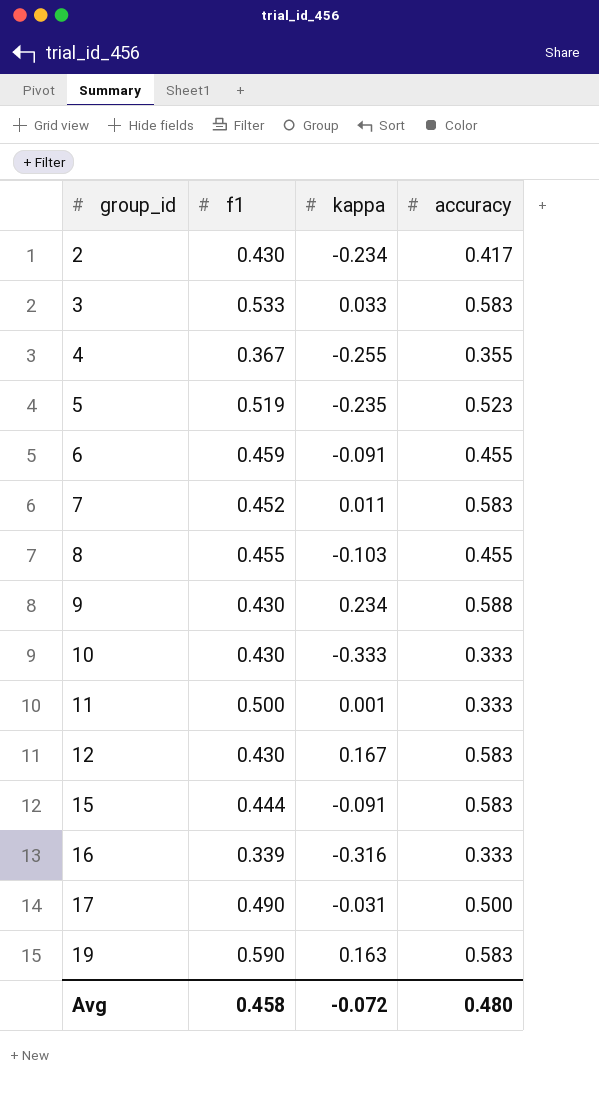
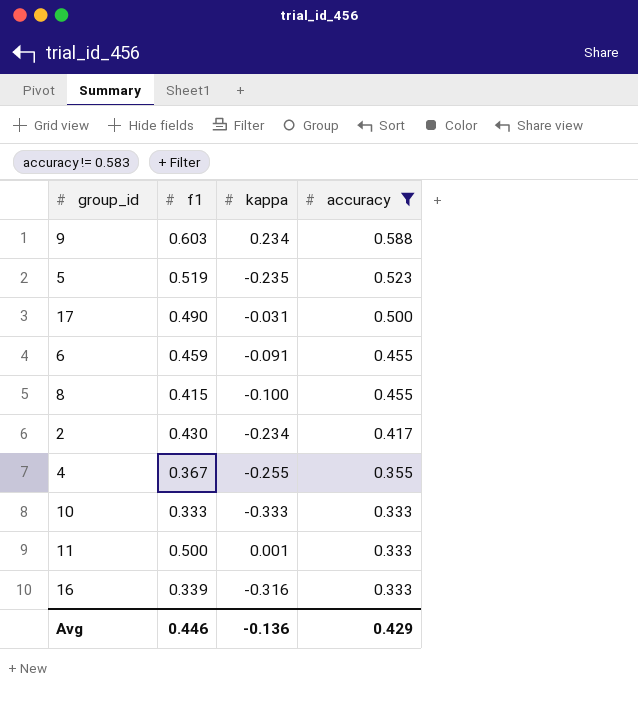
filter: none -> accuracy != 0.583
row order: group_id ascending -> accuracy descending
9 | f1: 0.430 -> 0.603
8 | f1: 0.455 -> 0.415
8 | kappa: -0.103 -> -0.100
10 | f1: 0.430 -> 0.333
Avg | f1: 0.458 -> 0.446
Avg | kappa: -0.072 -> -0.136
Avg | accuracy: 0.480 -> 0.429

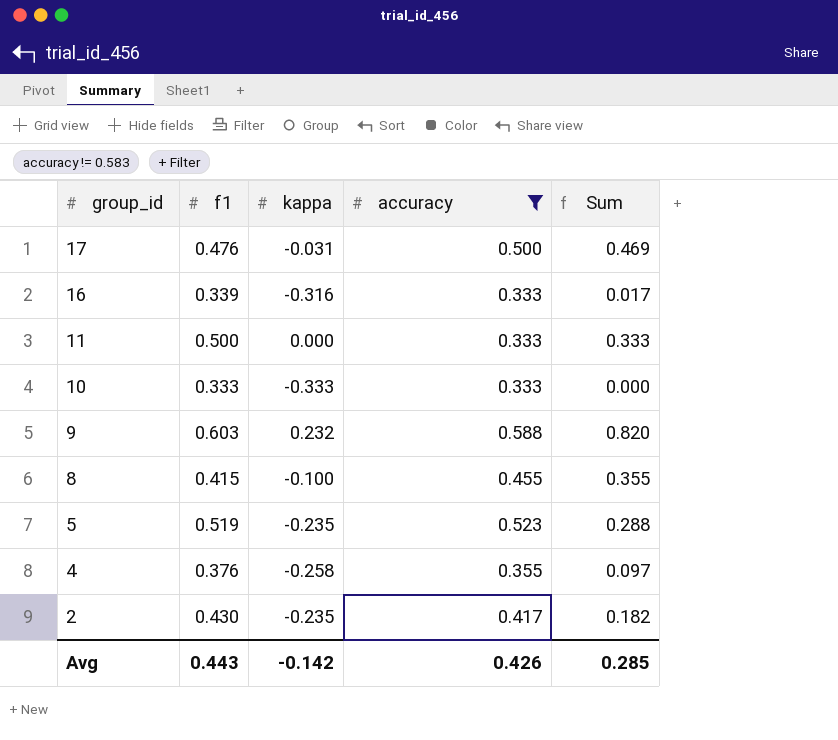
row order: accuracy descending -> group_id descending
column Sum | formula: none -> [kappa] + [accuracy]
row 6: 0.459 | -0.091 | 0.455 -> none
17 | f1: 0.490 -> 0.476
11 | kappa: 0.001 -> 0.000
9 | kappa: 0.234 -> 0.232
4 | f1: 0.367 -> 0.376
4 | kappa: -0.255 -> -0.258
2 | kappa: -0.234 -> -0.235
Avg | f1: 0.446 -> 0.443
Avg | kappa: -0.136 -> -0.142
Avg | accuracy: 0.429 -> 0.426

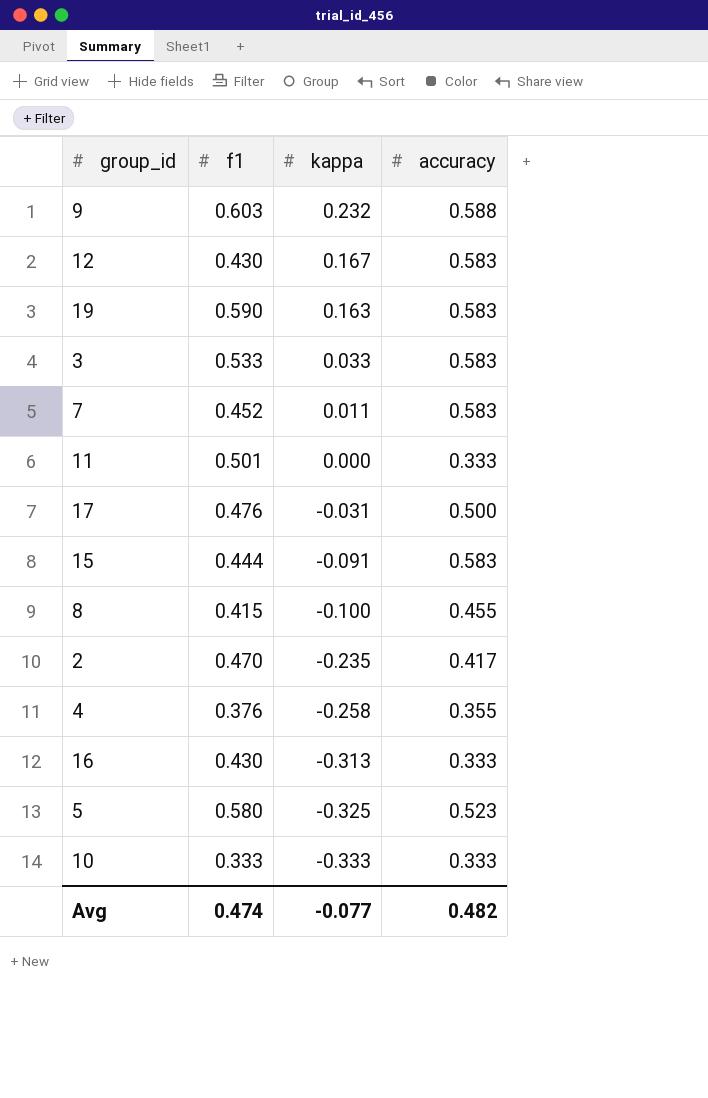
filter: accuracy != 0.583 -> none
row order: group_id descending -> kappa descending
column Sum | formula: [kappa] + [accuracy] -> none
11 | f1: 0.500 -> 0.501
2 | f1: 0.430 -> 0.470
16 | f1: 0.339 -> 0.430
16 | kappa: -0.316 -> -0.313
5 | f1: 0.519 -> 0.580
5 | kappa: -0.235 -> -0.325
Avg | f1: 0.443 -> 0.474
Avg | kappa: -0.142 -> -0.077
Avg | accuracy: 0.426 -> 0.482

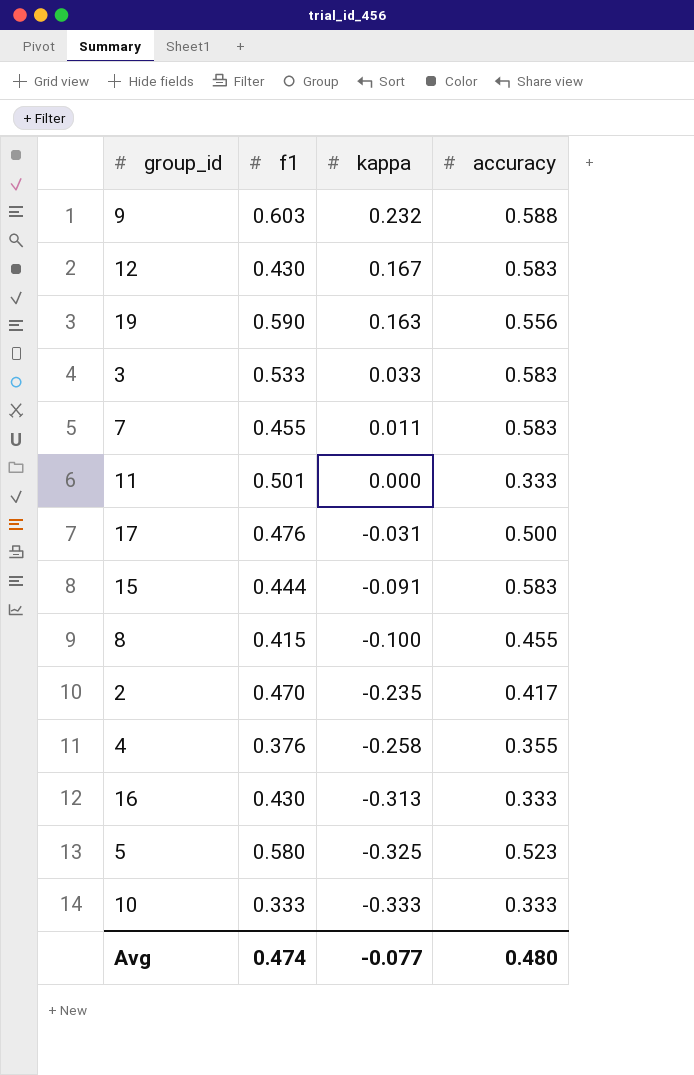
19 | accuracy: 0.583 -> 0.556
7 | f1: 0.452 -> 0.455
Avg | accuracy: 0.482 -> 0.480

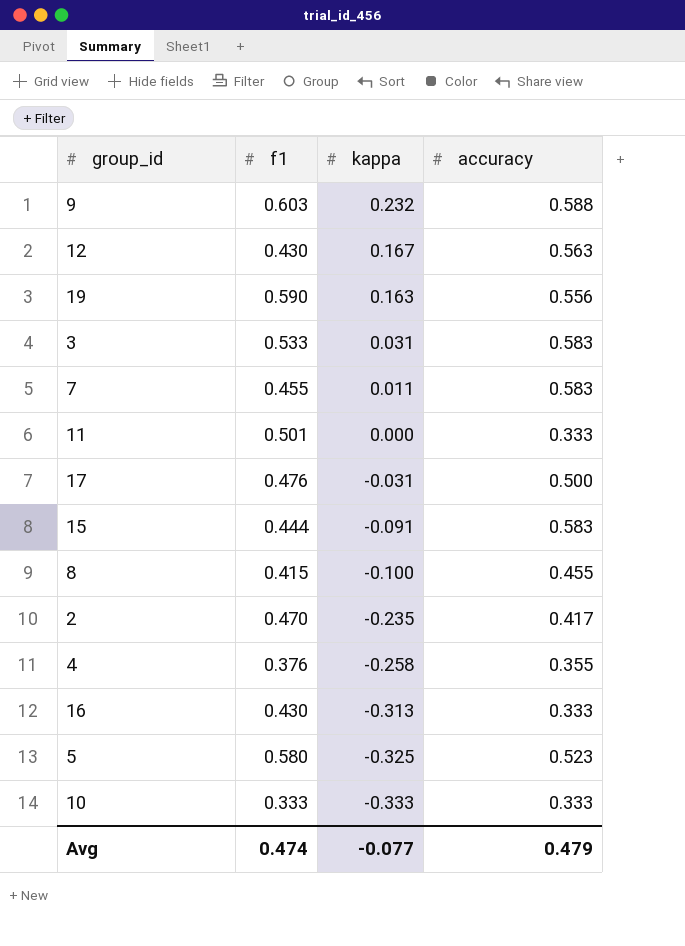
12 | accuracy: 0.583 -> 0.563
3 | kappa: 0.033 -> 0.031
Avg | accuracy: 0.480 -> 0.479

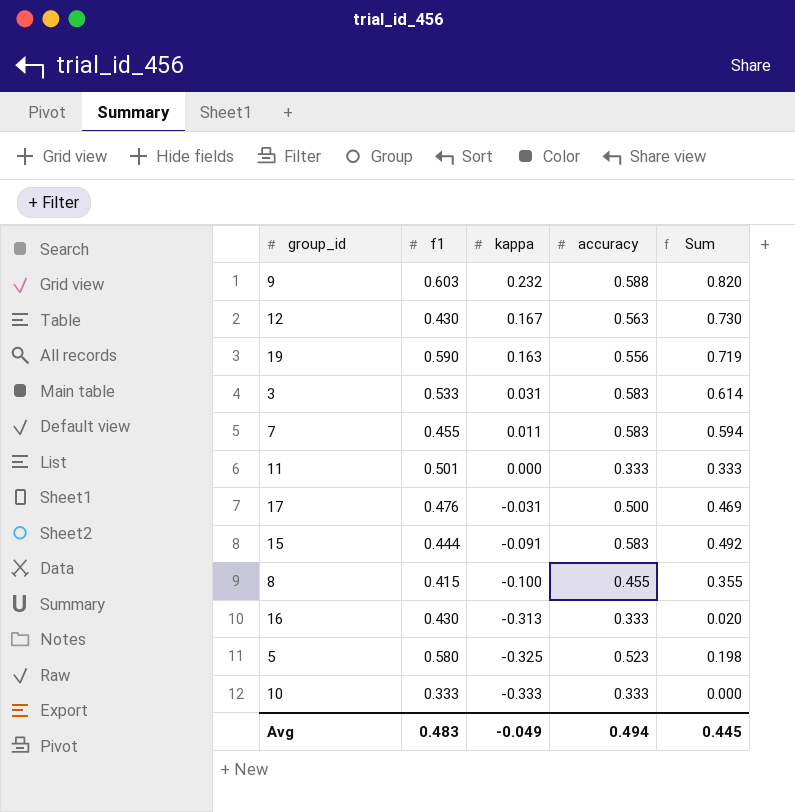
column Sum | formula: none -> [kappa] + [accuracy]
row 2: 0.470 | -0.235 | 0.417 -> none
row 4: 0.376 | -0.258 | 0.355 -> none
Avg | f1: 0.474 -> 0.483
Avg | kappa: -0.077 -> -0.049
Avg | accuracy: 0.479 -> 0.494

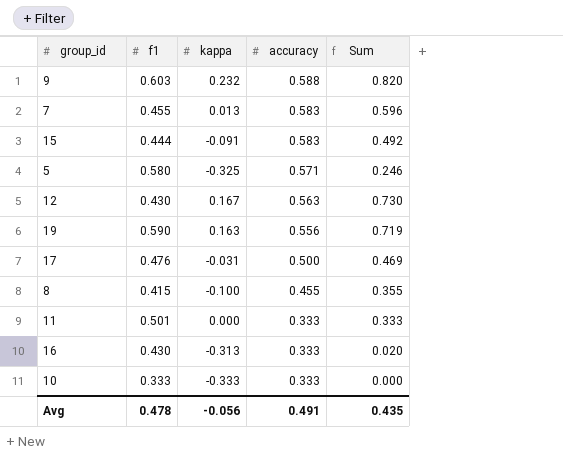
row order: kappa descending -> accuracy descending
row 3: 0.533 | 0.031 | 0.583 | 0.614 -> none
7 | kappa: 0.011 -> 0.013
7 | Sum: 0.594 -> 0.596
5 | accuracy: 0.523 -> 0.571
5 | Sum: 0.198 -> 0.246
Avg | f1: 0.483 -> 0.478
Avg | kappa: -0.049 -> -0.056
Avg | accuracy: 0.494 -> 0.491
Avg | Sum: 0.445 -> 0.435

